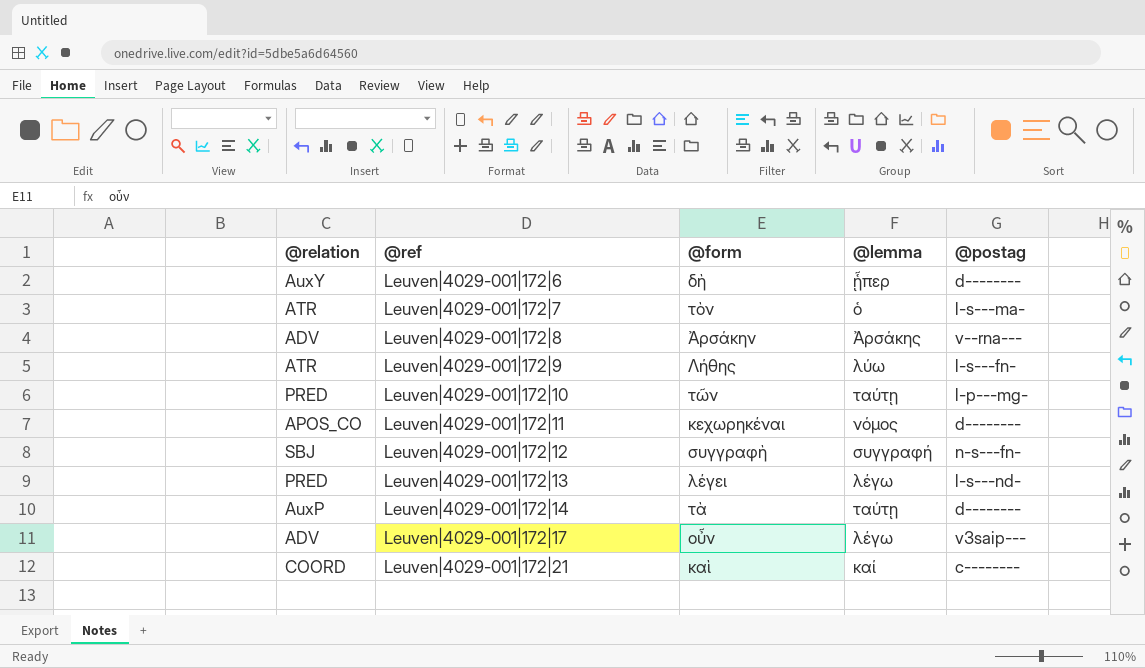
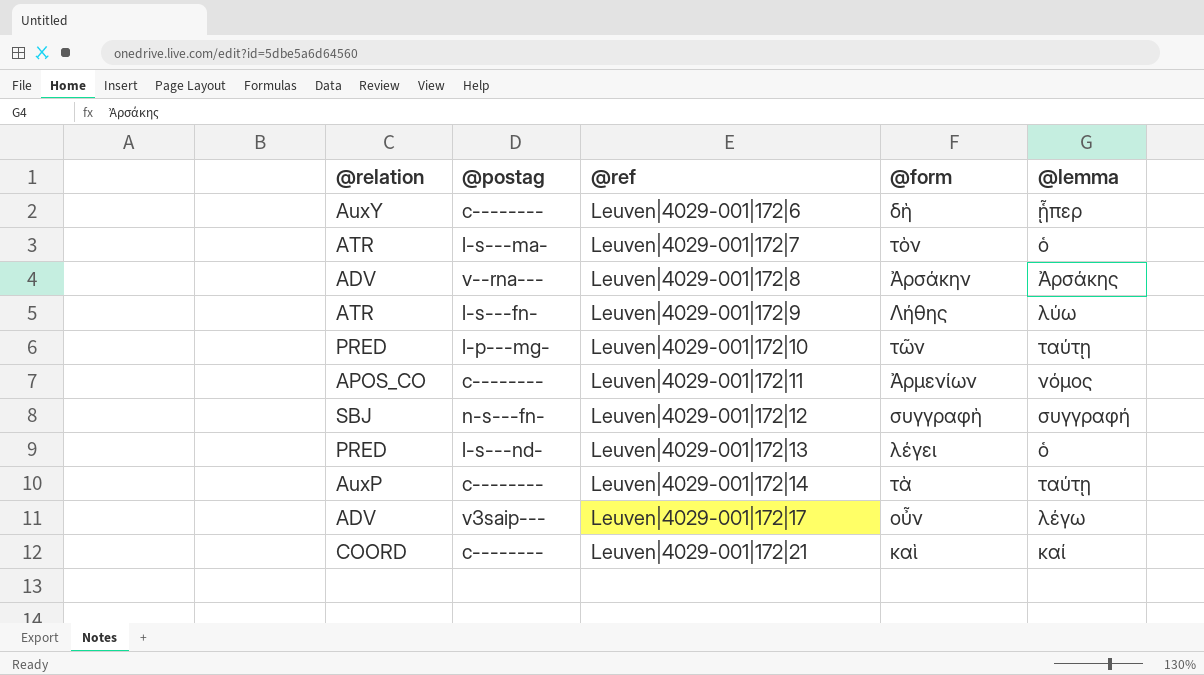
column @postag | position: 5 -> 2
Leuven|4029-001|172|6 | @postag: d-------- -> c--------
Leuven|4029-001|172|11 | @postag: d-------- -> c--------
Leuven|4029-001|172|11 | @form: κεχωρηκέναι -> Ἀρμενίων
Leuven|4029-001|172|13 | @lemma: λέγω -> ὁ
Leuven|4029-001|172|14 | @postag: d-------- -> c--------

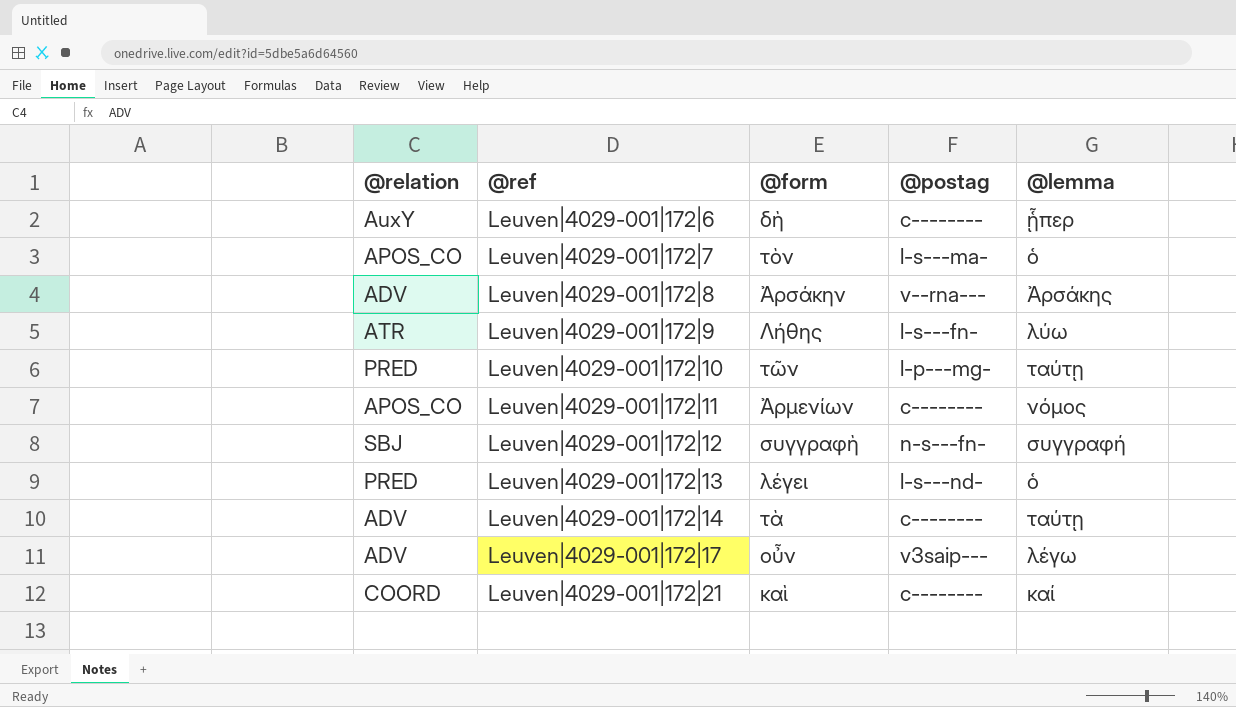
column @postag | position: 2 -> 4
Leuven|4029-001|172|7 | @relation: ATR -> APOS_CO
Leuven|4029-001|172|14 | @relation: AuxP -> ADV

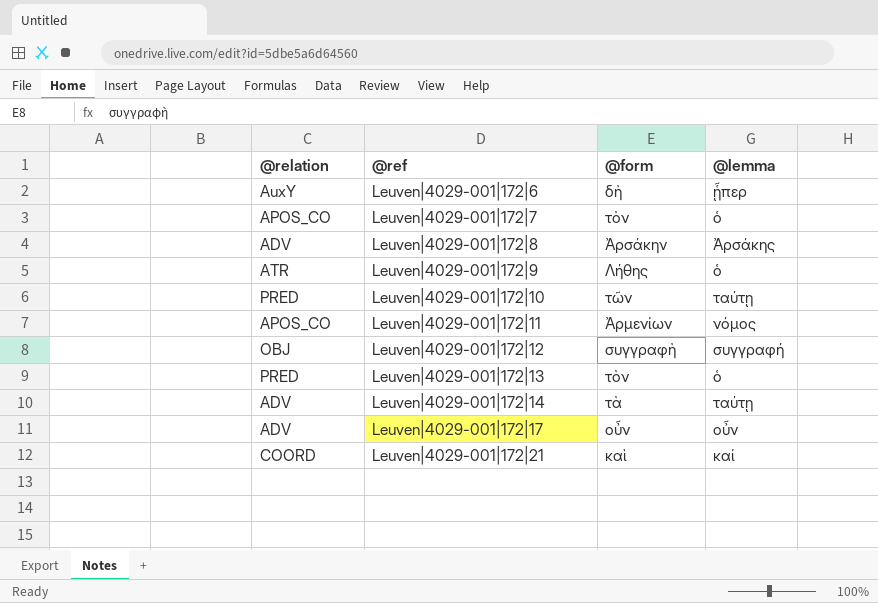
column @postag | position: 4 -> none
Leuven|4029-001|172|9 | @lemma: λύω -> ὁ
Leuven|4029-001|172|12 | @relation: SBJ -> OBJ
Leuven|4029-001|172|13 | @form: λέγει -> τὸν
Leuven|4029-001|172|17 | @lemma: λέγω -> οὖν

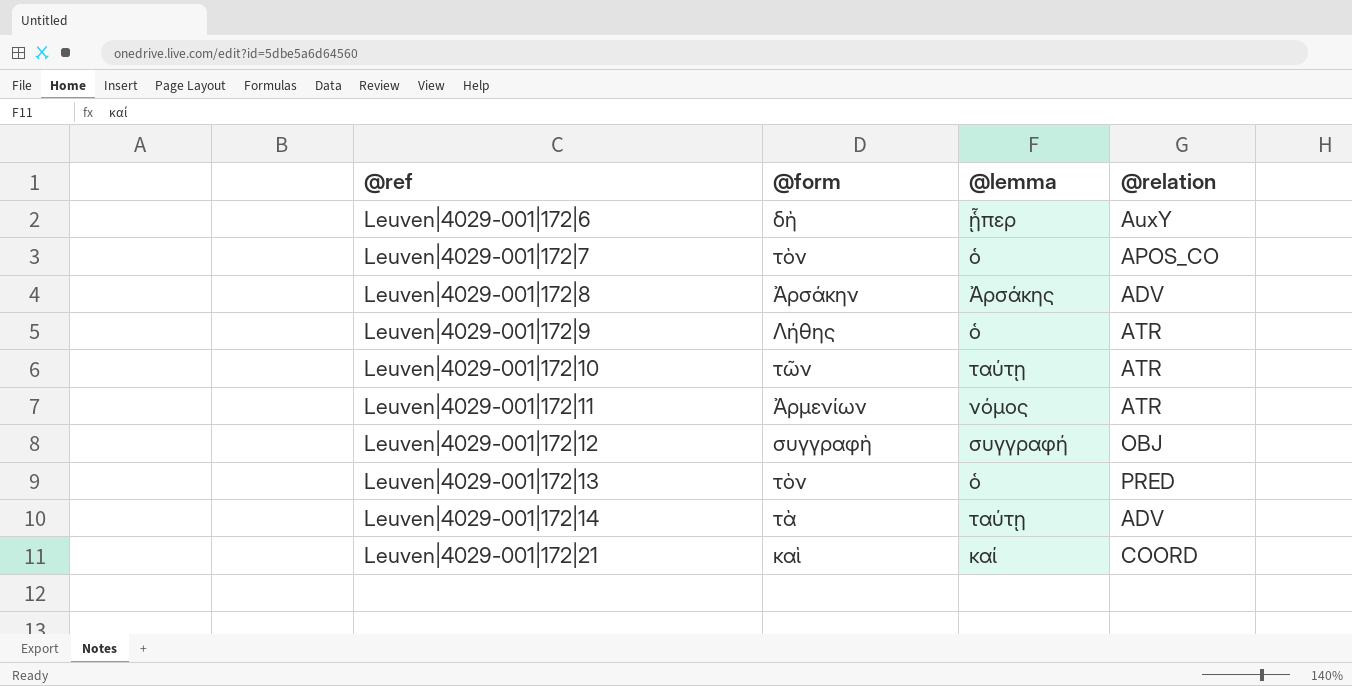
column @relation | position: 1 -> 4
row Leuven|4029-001|172|17: ADV | οὖν | οὖν -> none
Leuven|4029-001|172|10 | @relation: PRED -> ATR
Leuven|4029-001|172|11 | @relation: APOS_CO -> ATR

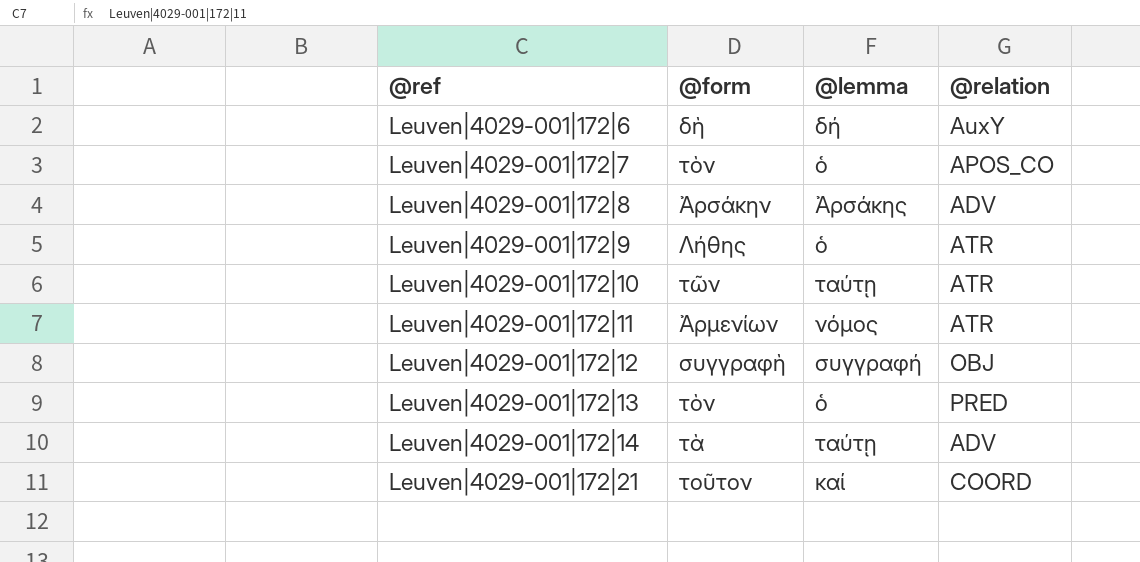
Leuven|4029-001|172|6 | @lemma: ᾗπερ -> δή
Leuven|4029-001|172|21 | @form: καὶ -> τοῦτον

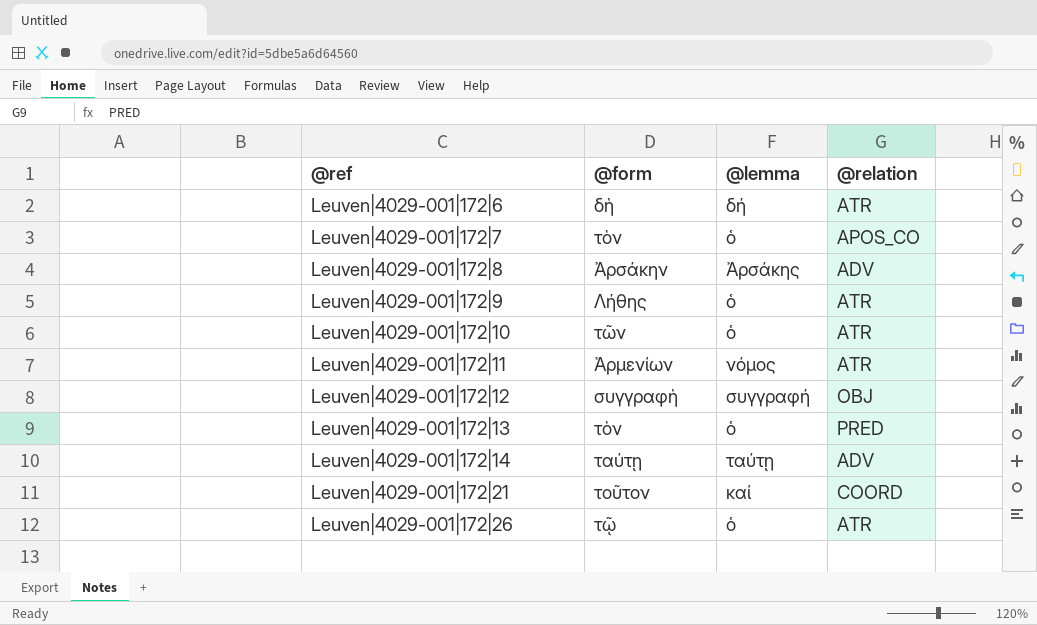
Leuven|4029-001|172|6 | @relation: AuxY -> ATR
Leuven|4029-001|172|10 | @lemma: ταύτῃ -> ὁ
Leuven|4029-001|172|14 | @form: τὰ -> ταύτῃ
row Leuven|4029-001|172|26: none -> τῷ | ὁ | ATR

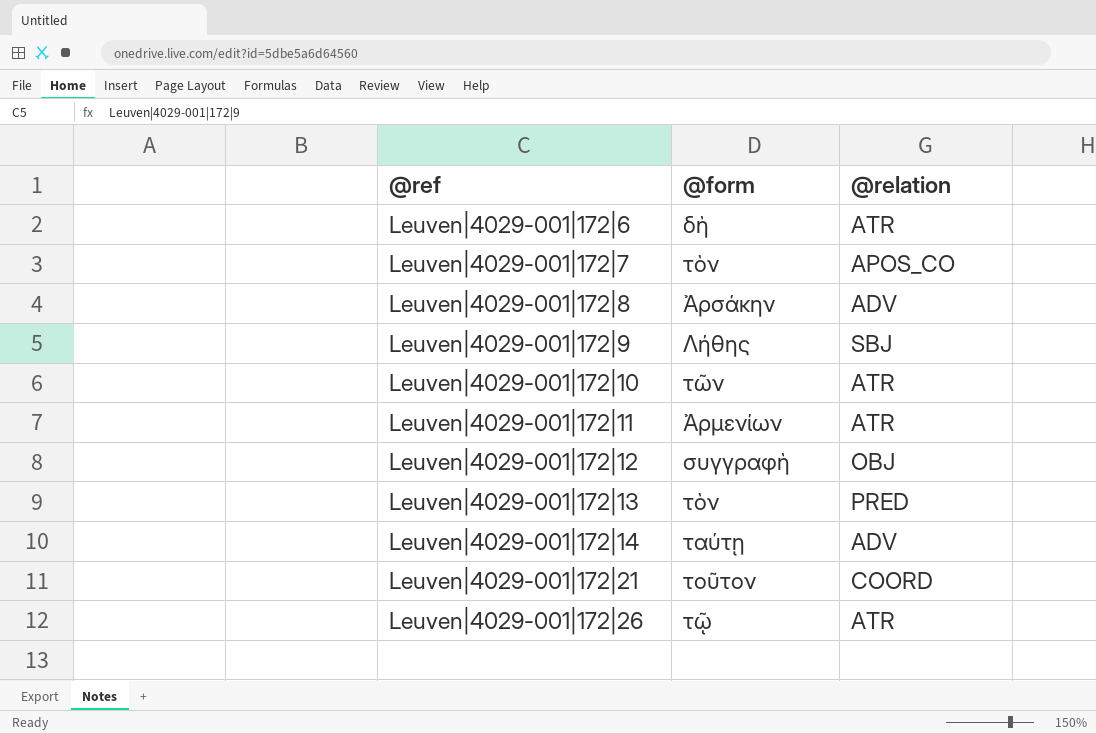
column @lemma | position: 3 -> none
Leuven|4029-001|172|9 | @relation: ATR -> SBJ

